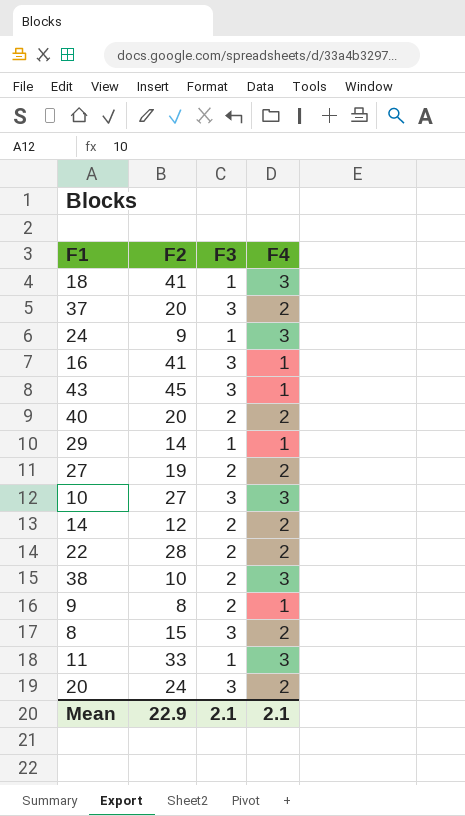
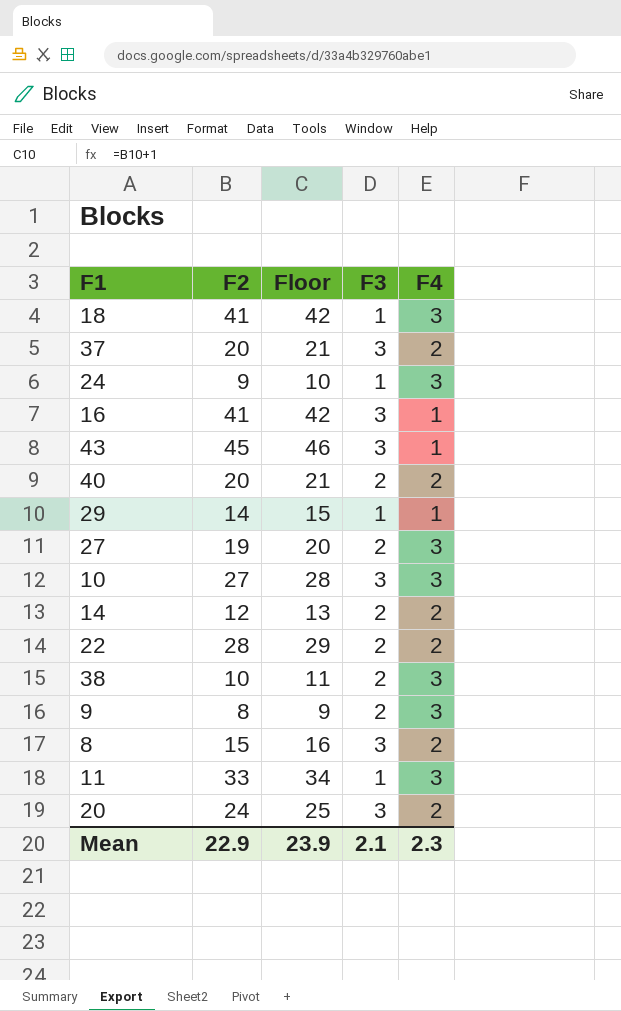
column Floor | formula: none -> [F2] + 1
27 | F4: 2 -> 3
9 | F4: 1 -> 3
Mean | F4: 2.1 -> 2.3

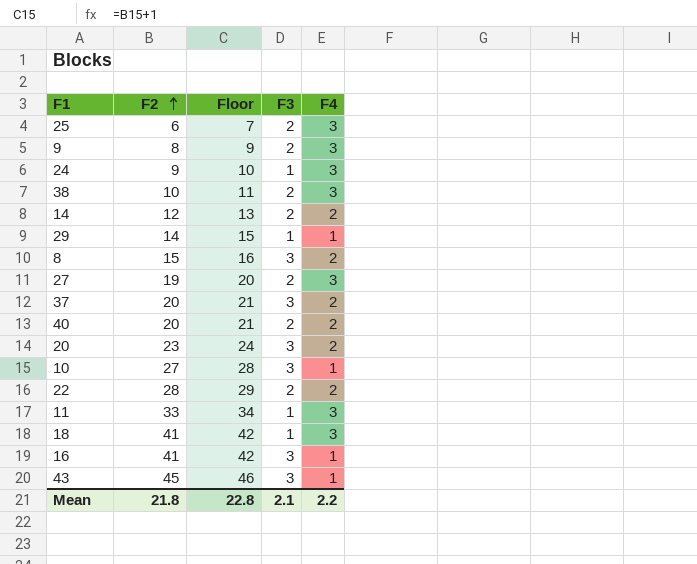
row order: none -> F2 ascending
row 25: none -> 6 | 7 | 2 | 3
20 | F2: 24 -> 23
20 | Floor: 25 -> 24
10 | F4: 3 -> 1
Mean | F2: 22.9 -> 21.8
Mean | Floor: 23.9 -> 22.8
Mean | F4: 2.3 -> 2.2

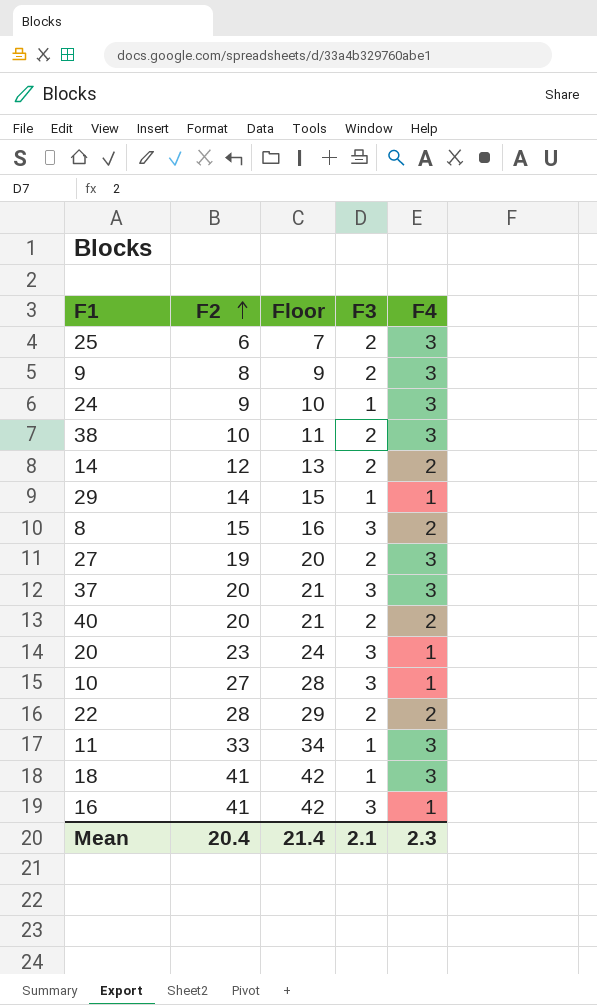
row 43: 45 | 46 | 3 | 1 -> none
37 | F4: 2 -> 3
20 | F4: 2 -> 1
Mean | F2: 21.8 -> 20.4
Mean | Floor: 22.8 -> 21.4
Mean | F4: 2.2 -> 2.3

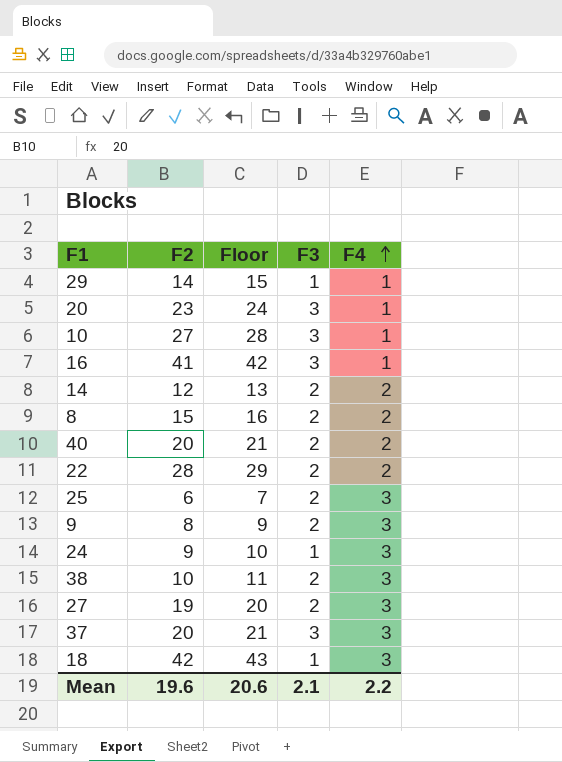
row order: F2 ascending -> F4 ascending
row 11: 33 | 34 | 1 | 3 -> none
8 | F3: 3 -> 2
18 | F2: 41 -> 42
18 | Floor: 42 -> 43
Mean | F2: 20.4 -> 19.6
Mean | Floor: 21.4 -> 20.6
Mean | F4: 2.3 -> 2.2

